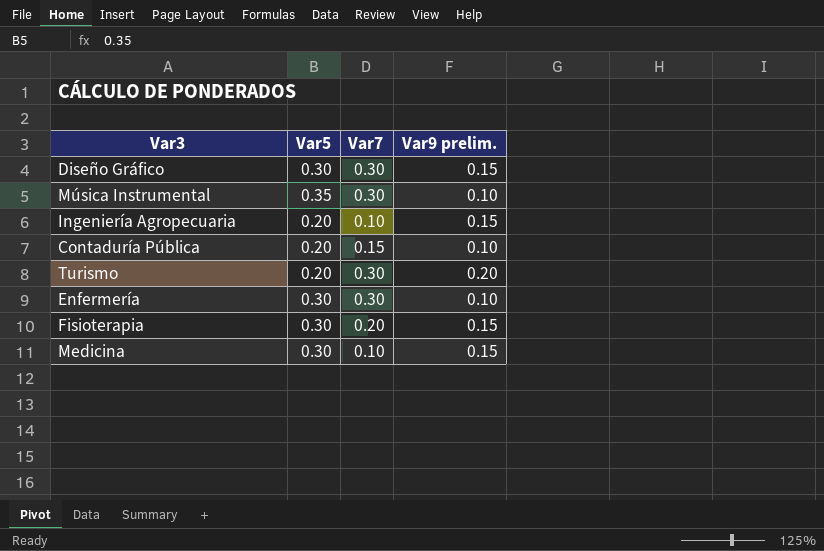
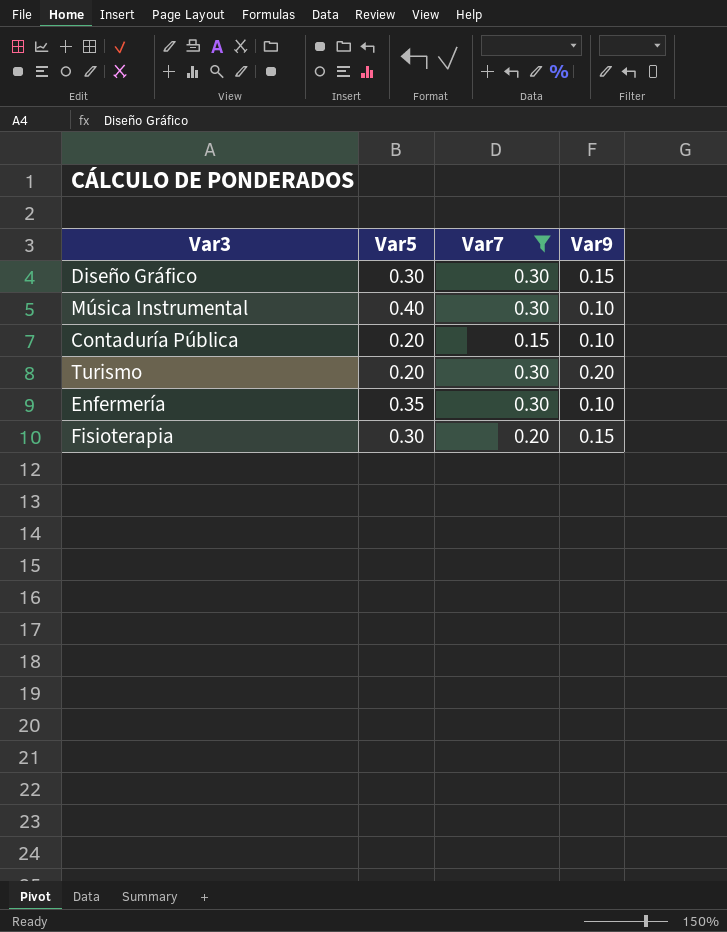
filter: none -> Var7 != 0.10
column name: Var9 prelim. -> Var9
Música Instrumental | Var5: 0.35 -> 0.40
Enfermería | Var5: 0.30 -> 0.35

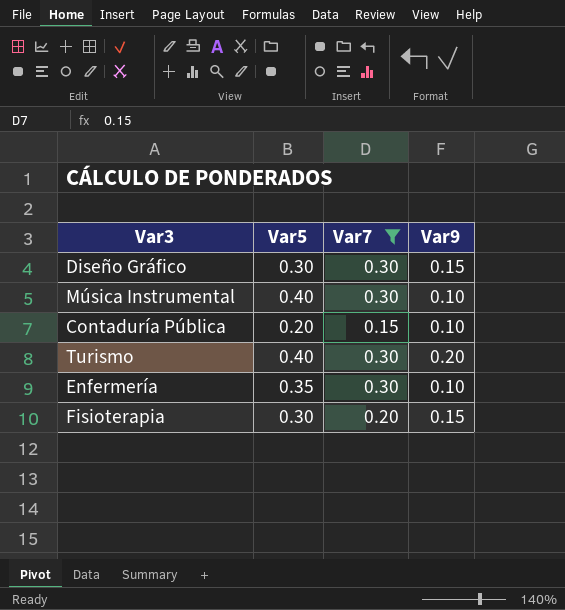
Turismo | Var5: 0.20 -> 0.40

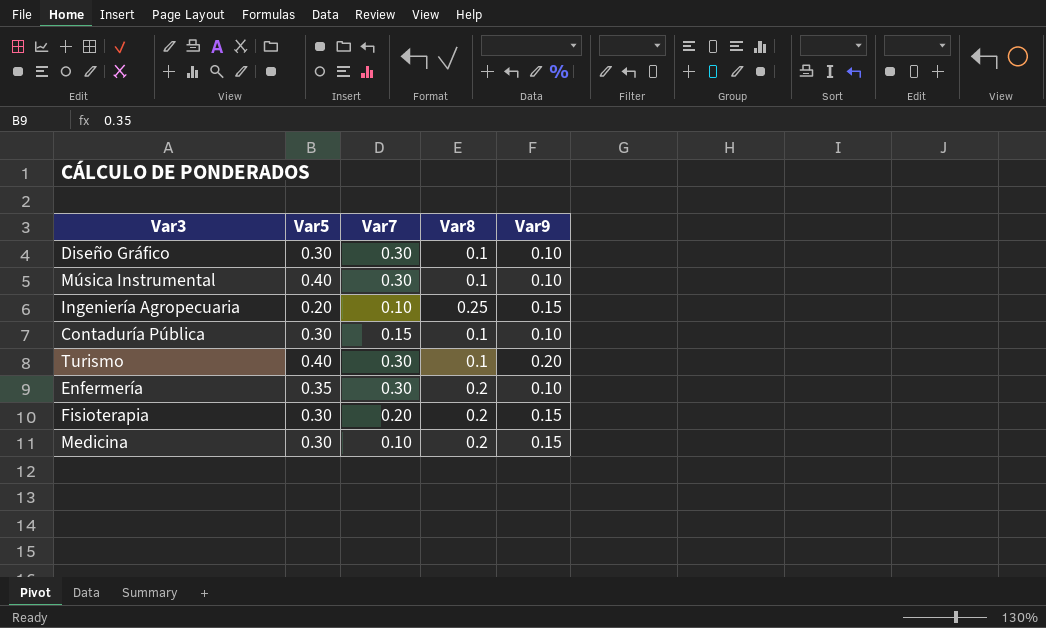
filter: Var7 != 0.10 -> none
column Var8 | position: none -> 4
Diseño Gráfico | Var9: 0.15 -> 0.10
Contaduría Pública | Var5: 0.20 -> 0.30

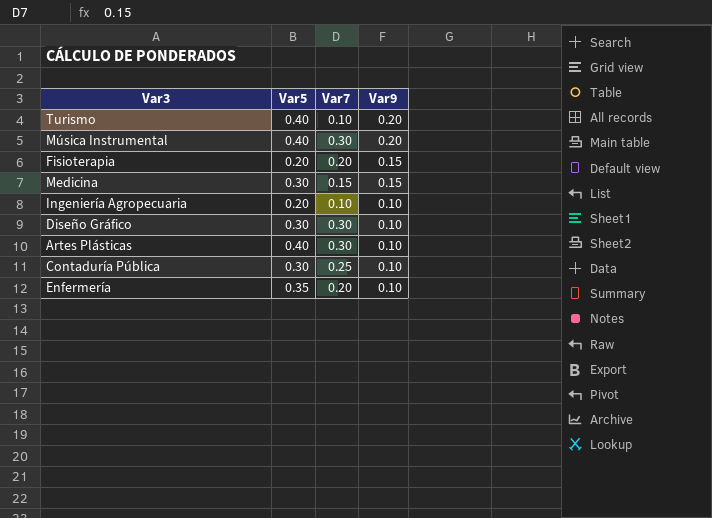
row order: none -> Var9 descending
column Var8 | position: 4 -> none
Turismo | Var7: 0.30 -> 0.10
Música Instrumental | Var9: 0.10 -> 0.20
Fisioterapia | Var5: 0.30 -> 0.20
Medicina | Var7: 0.10 -> 0.15
Ingeniería Agropecuaria | Var9: 0.15 -> 0.10
row Artes Plásticas: none -> 0.40 | 0.30 | 0.10
Contaduría Pública | Var7: 0.15 -> 0.25
Enfermería | Var7: 0.30 -> 0.20

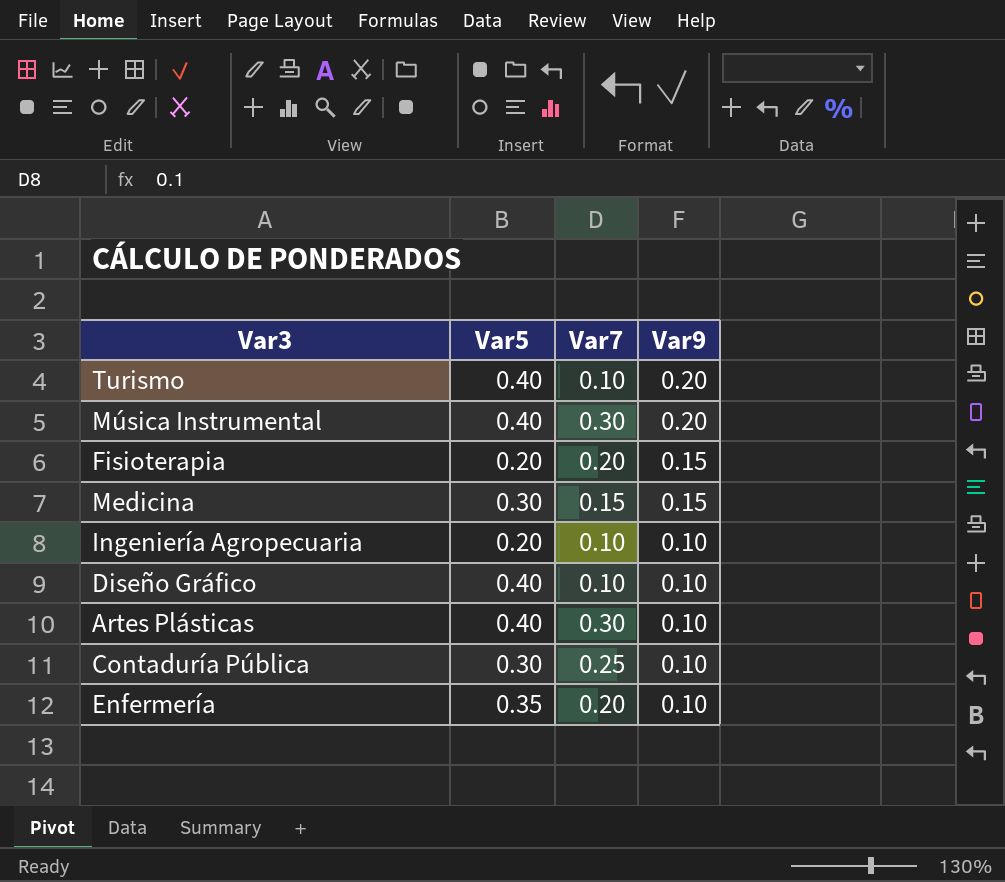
Diseño Gráfico | Var5: 0.30 -> 0.40
Diseño Gráfico | Var7: 0.30 -> 0.10

